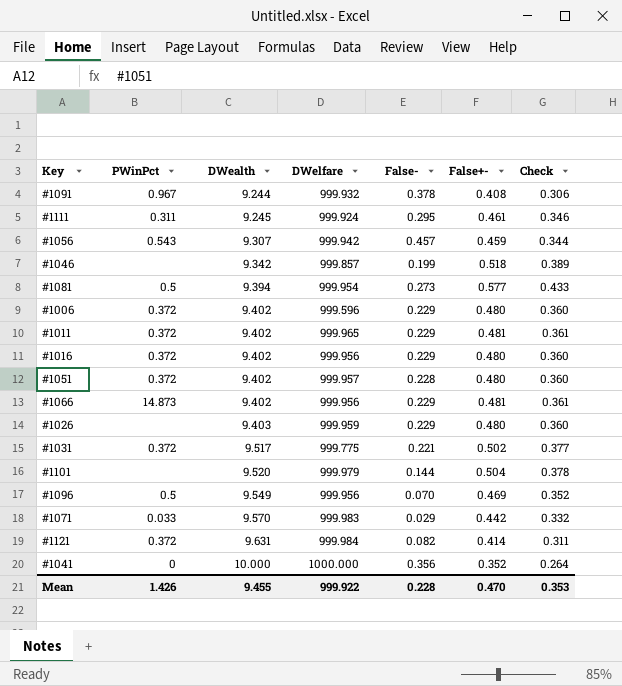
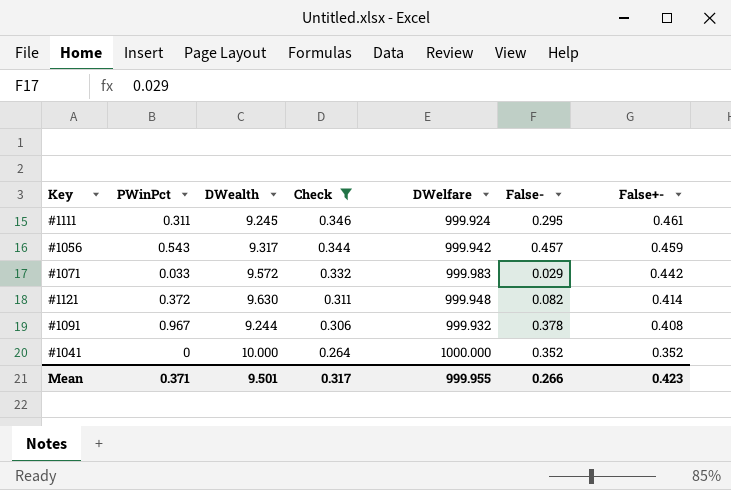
filter: none -> Check <= 0.346
row order: DWealth ascending -> Check descending
column Check | position: 7 -> 4
#1056 | DWealth: 9.307 -> 9.317
#1071 | DWealth: 9.570 -> 9.572
#1121 | DWealth: 9.631 -> 9.630
#1121 | DWelfare: 999.984 -> 999.948
#1041 | False-: 0.356 -> 0.352
Mean | PWinPct: 1.426 -> 0.371
Mean | DWealth: 9.455 -> 9.501
Mean | Check: 0.353 -> 0.317
Mean | DWelfare: 999.922 -> 999.955
Mean | False-: 0.228 -> 0.266
Mean | False+-: 0.470 -> 0.423

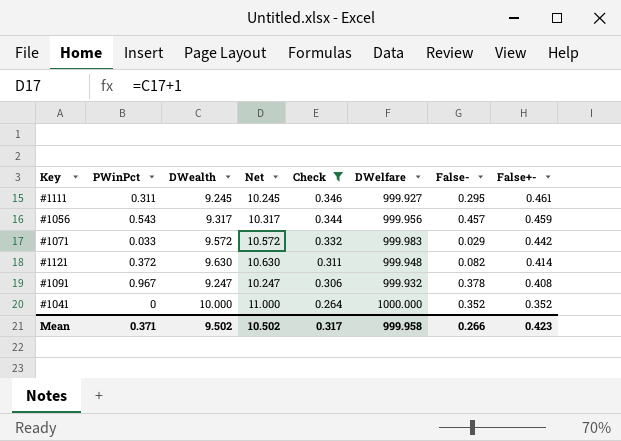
column Net | formula: none -> [DWealth] + 1
#1111 | DWelfare: 999.924 -> 999.927
#1056 | DWelfare: 999.942 -> 999.956
#1091 | DWealth: 9.244 -> 9.247
Mean | DWealth: 9.501 -> 9.502
Mean | DWelfare: 999.955 -> 999.958

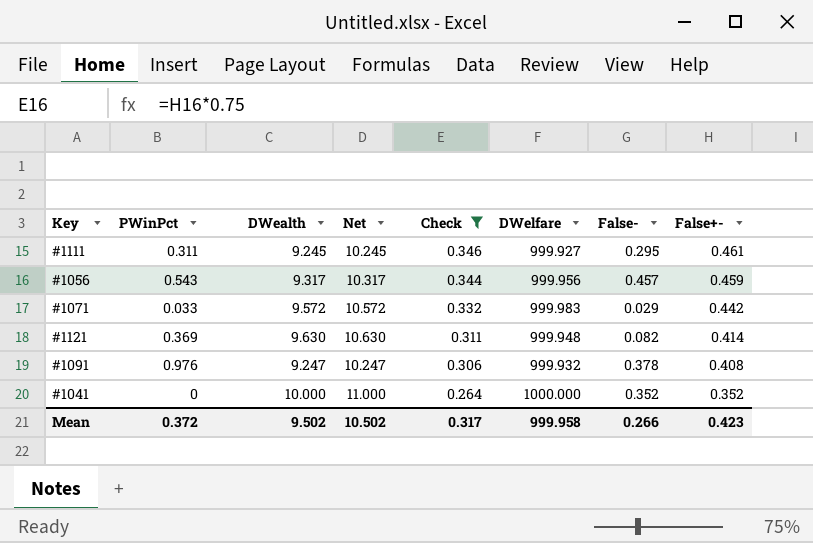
#1121 | PWinPct: 0.372 -> 0.369
#1091 | PWinPct: 0.967 -> 0.976
Mean | PWinPct: 0.371 -> 0.372

